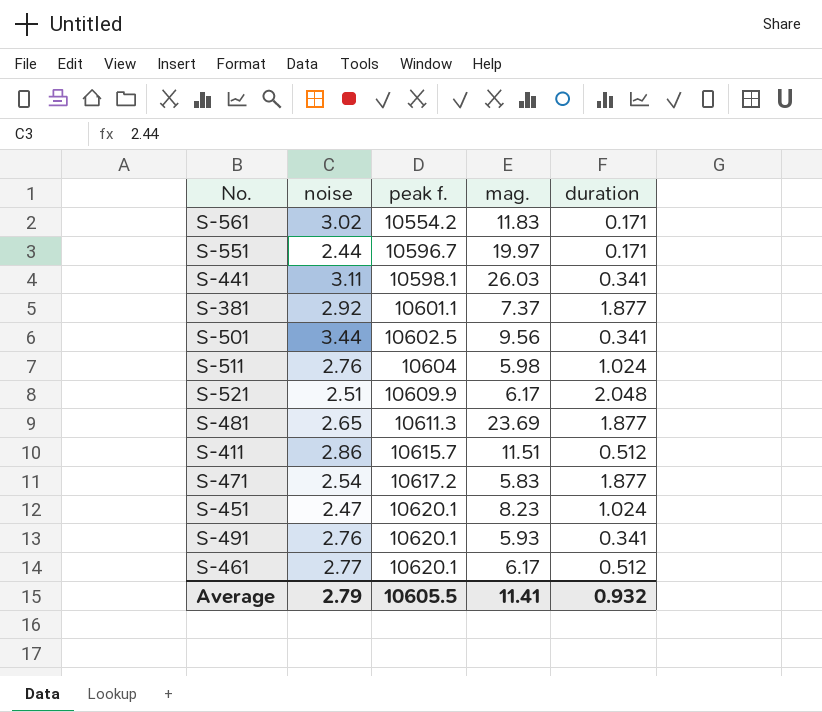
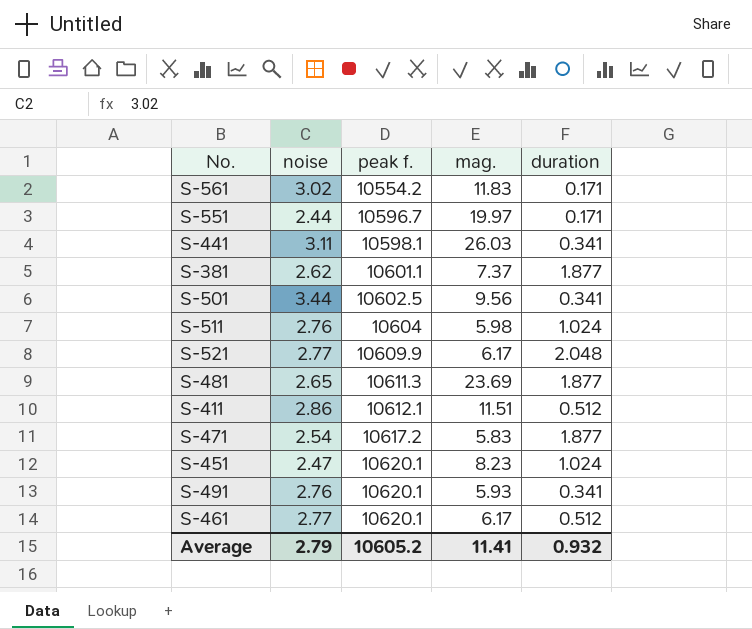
S-381 | noise: 2.92 -> 2.62
S-521 | noise: 2.51 -> 2.77
S-411 | peak f.: 10615.7 -> 10612.1
Average | peak f.: 10605.5 -> 10605.2

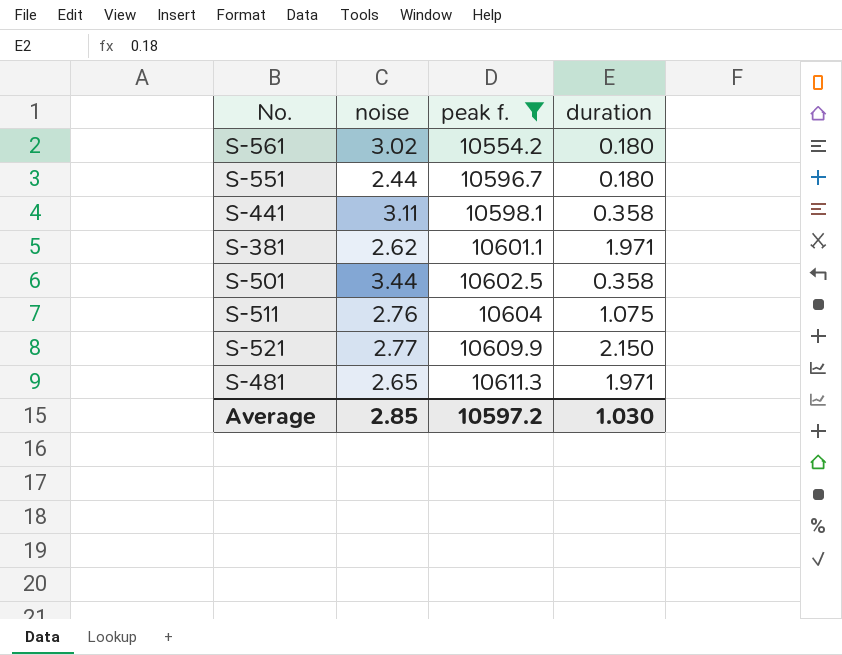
filter: none -> peak f. <= 10611.3
column mag. | position: 4 -> none
S-561 | duration: 0.171 -> 0.180
S-551 | duration: 0.171 -> 0.180
S-441 | duration: 0.341 -> 0.358
S-381 | duration: 1.877 -> 1.971
S-501 | duration: 0.341 -> 0.358
S-511 | duration: 1.024 -> 1.075
S-521 | duration: 2.048 -> 2.150
S-481 | duration: 1.877 -> 1.971
Average | noise: 2.79 -> 2.85
Average | peak f.: 10605.2 -> 10597.2
Average | duration: 0.932 -> 1.030

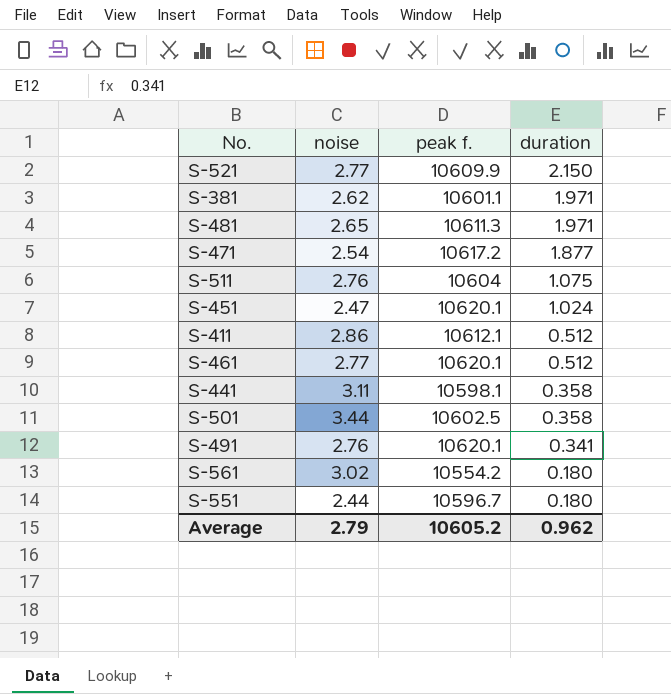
filter: peak f. <= 10611.3 -> none
row order: peak f. ascending -> duration descending
Average | noise: 2.85 -> 2.79
Average | peak f.: 10597.2 -> 10605.2
Average | duration: 1.030 -> 0.962

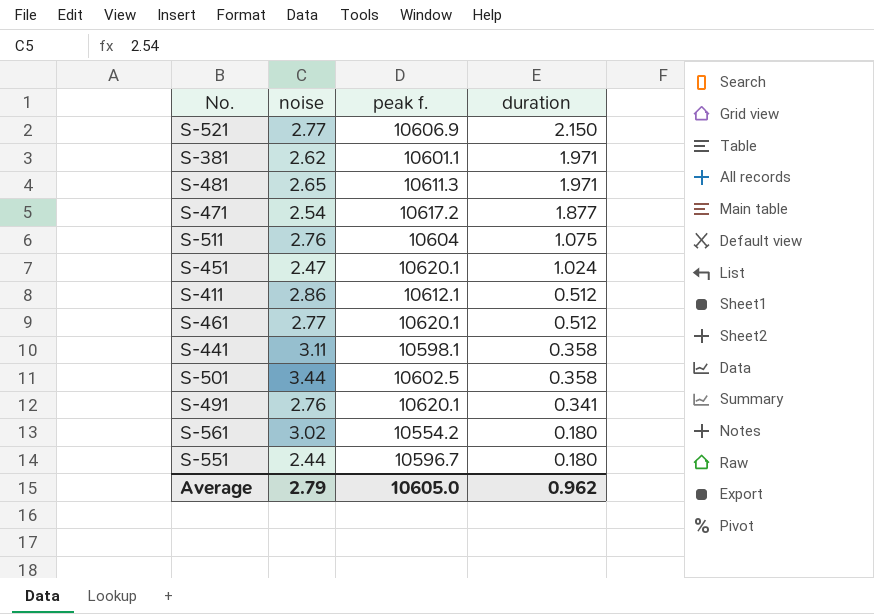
S-521 | peak f.: 10609.9 -> 10606.9
Average | peak f.: 10605.2 -> 10605.0

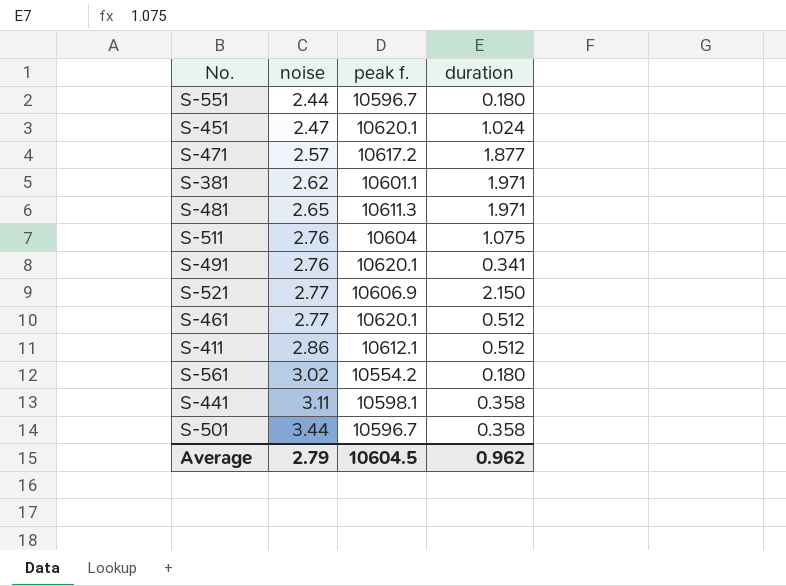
row order: duration descending -> noise ascending
S-471 | noise: 2.54 -> 2.57
S-501 | peak f.: 10602.5 -> 10596.7
Average | peak f.: 10605.0 -> 10604.5

